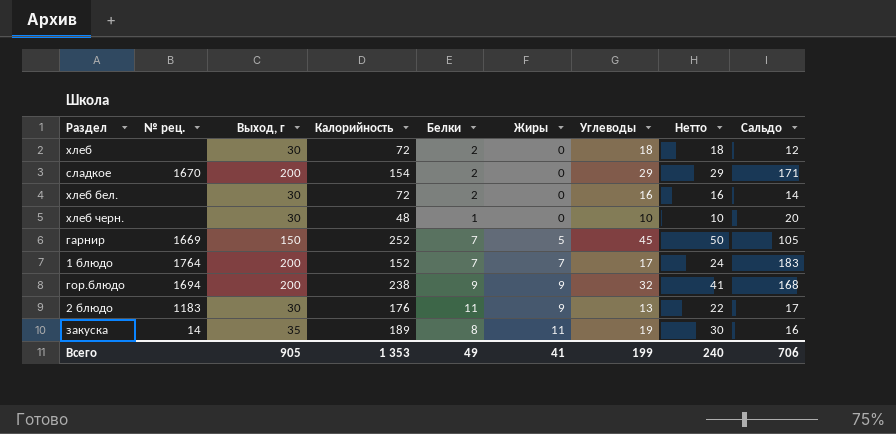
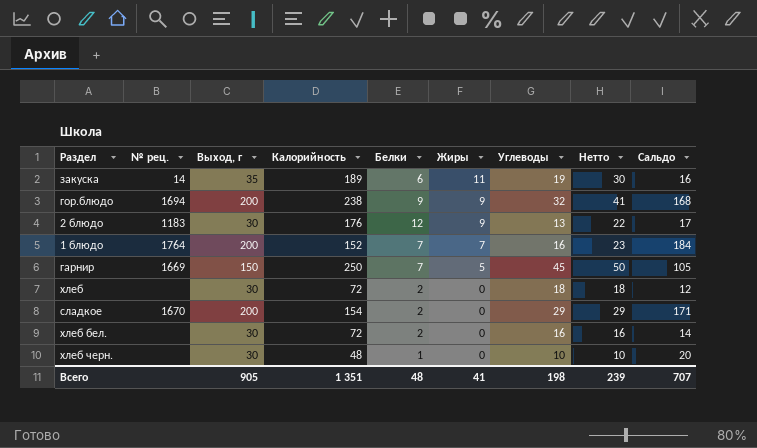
row order: Жиры ascending -> Жиры descending
закуска | Белки: 8 -> 6
2 блюдо | Белки: 11 -> 12
1 блюдо | Углеводы: 17 -> 16
1 блюдо | Нетто: 24 -> 23
1 блюдо | Сальдо: 183 -> 184
гарнир | Калорийность: 252 -> 250
Всего | Калорийность: 1 353 -> 1 351
Всего | Белки: 49 -> 48
Всего | Углеводы: 199 -> 198
Всего | Нетто: 240 -> 239
Всего | Сальдо: 706 -> 707

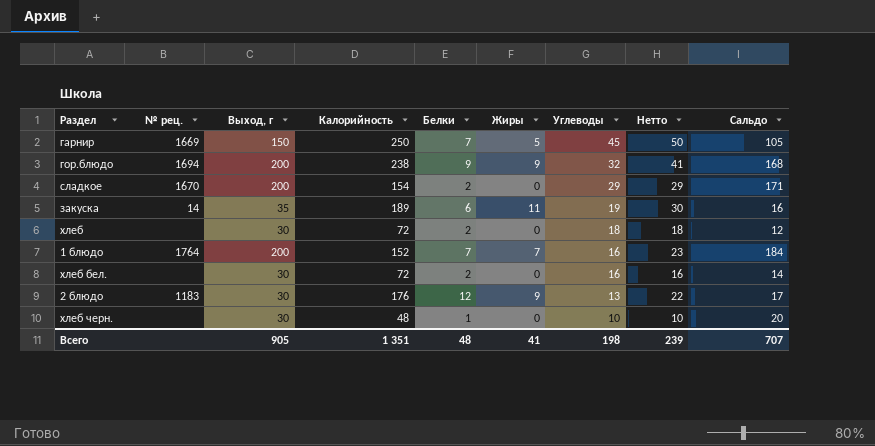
row order: Жиры descending -> Углеводы descending

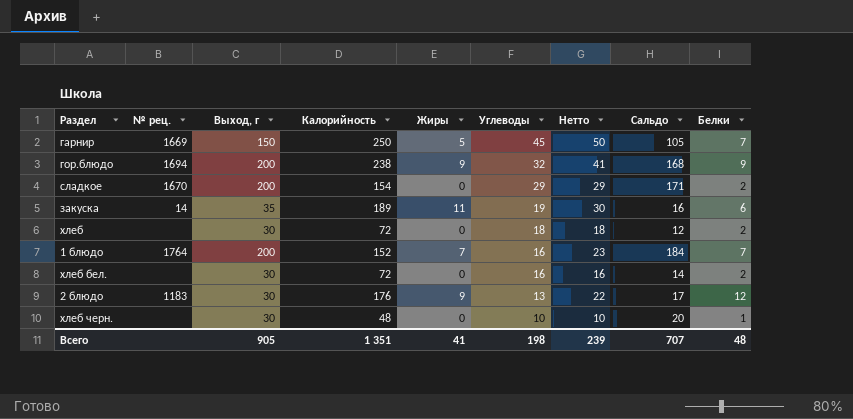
column Белки | position: 5 -> 9

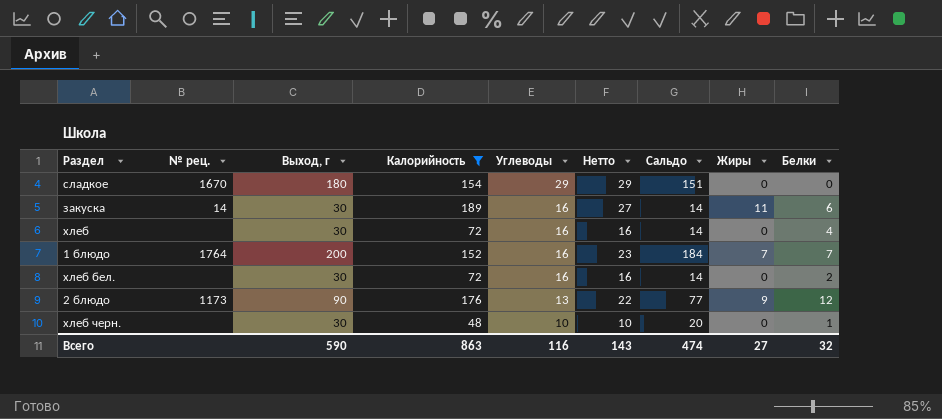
filter: none -> Калорийность <= 189
column Жиры | position: 5 -> 8
сладкое | Выход, г: 200 -> 180
сладкое | Сальдо: 171 -> 151
сладкое | Белки: 2 -> 0
закуска | Выход, г: 35 -> 30
закуска | Углеводы: 19 -> 16
закуска | Нетто: 30 -> 27
закуска | Сальдо: 16 -> 14
хлеб | Углеводы: 18 -> 16
хлеб | Нетто: 18 -> 16
хлеб | Сальдо: 12 -> 14
хлеб | Белки: 2 -> 4
2 блюдо | № рец.: 1183 -> 1173
2 блюдо | Выход, г: 30 -> 90
2 блюдо | Сальдо: 17 -> 77
Всего | Выход, г: 905 -> 590
Всего | Калорийность: 1 351 -> 863
Всего | Углеводы: 198 -> 116
Всего | Нетто: 239 -> 143
Всего | Сальдо: 707 -> 474
Всего | Жиры: 41 -> 27
Всего | Белки: 48 -> 32

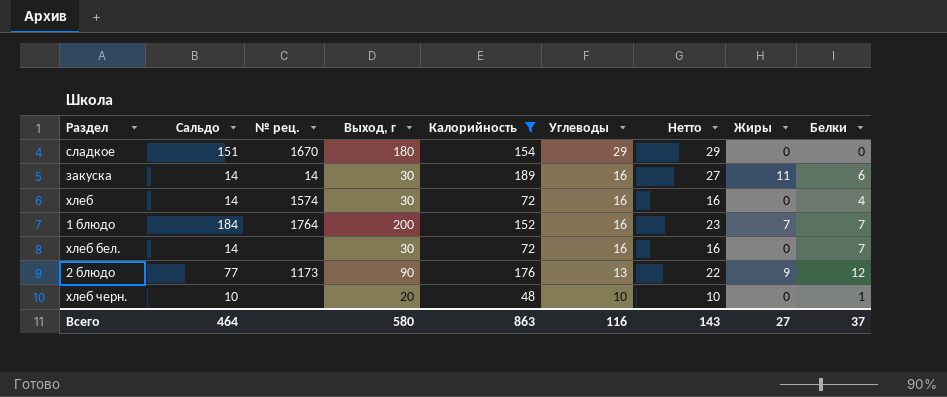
column Сальдо | position: 7 -> 2
хлеб | № рец.: none -> 1574
хлеб бел. | Белки: 2 -> 7
хлеб черн. | Сальдо: 20 -> 10
хлеб черн. | Выход, г: 30 -> 20
Всего | Сальдо: 474 -> 464
Всего | Выход, г: 590 -> 580
Всего | Белки: 32 -> 37

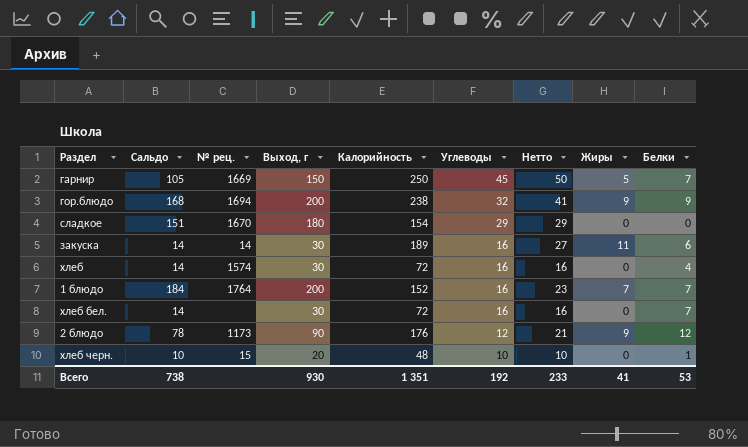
filter: Калорийность <= 189 -> none
2 блюдо | Сальдо: 77 -> 78
2 блюдо | Углеводы: 13 -> 12
2 блюдо | Нетто: 22 -> 21
хлеб черн. | № рец.: none -> 15
Всего | Сальдо: 464 -> 738
Всего | Выход, г: 580 -> 930
Всего | Калорийность: 863 -> 1 351
Всего | Углеводы: 116 -> 192
Всего | Нетто: 143 -> 233
Всего | Жиры: 27 -> 41
Всего | Белки: 37 -> 53

